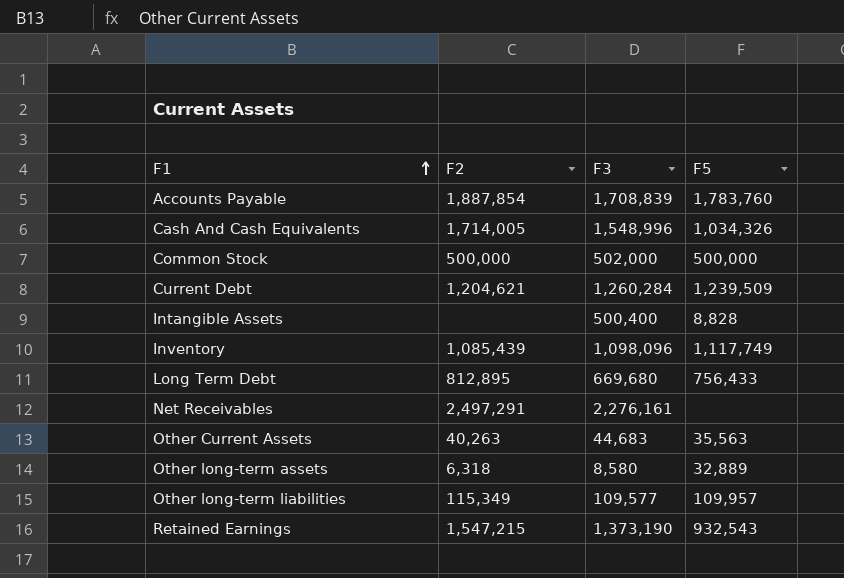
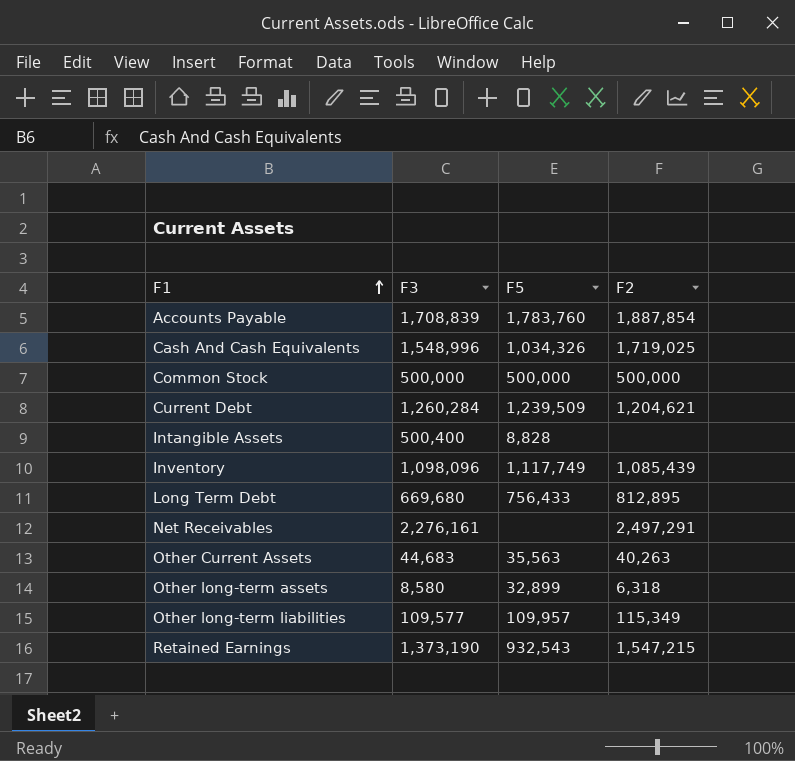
column F2 | position: 2 -> 4
Cash And Cash Equivalents | F2: 1,714,005 -> 1,719,025
Common Stock | F3: 502,000 -> 500,000
Other long-term assets | F5: 32,889 -> 32,899

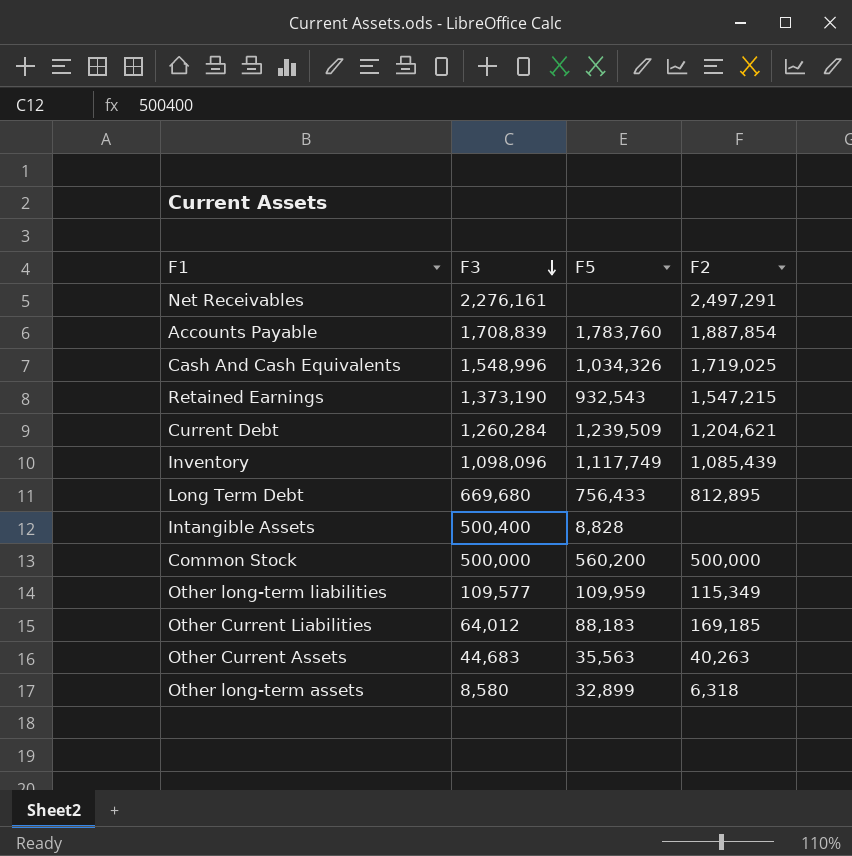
row order: F1 ascending -> F3 descending
Common Stock | F5: 500,000 -> 560,200
Other long-term liabilities | F5: 109,957 -> 109,959
row Other Current Liabilities: none -> 64,012 | 88,183 | 169,185

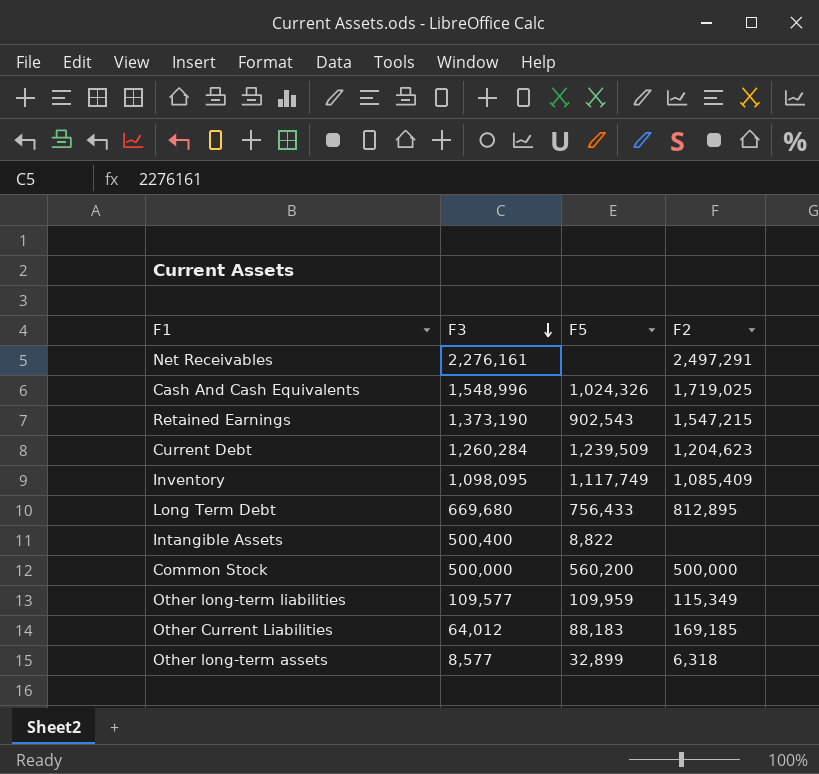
row Accounts Payable: 1,708,839 | 1,783,760 | 1,887,854 -> none
row Other Current Assets: 44,683 | 35,563 | 40,263 -> none
Cash And Cash Equivalents | F5: 1,034,326 -> 1,024,326
Retained Earnings | F5: 932,543 -> 902,543
Current Debt | F2: 1,204,621 -> 1,204,623
Inventory | F3: 1,098,096 -> 1,098,095
Inventory | F2: 1,085,439 -> 1,085,409
Intangible Assets | F5: 8,828 -> 8,822
Other long-term assets | F3: 8,580 -> 8,577

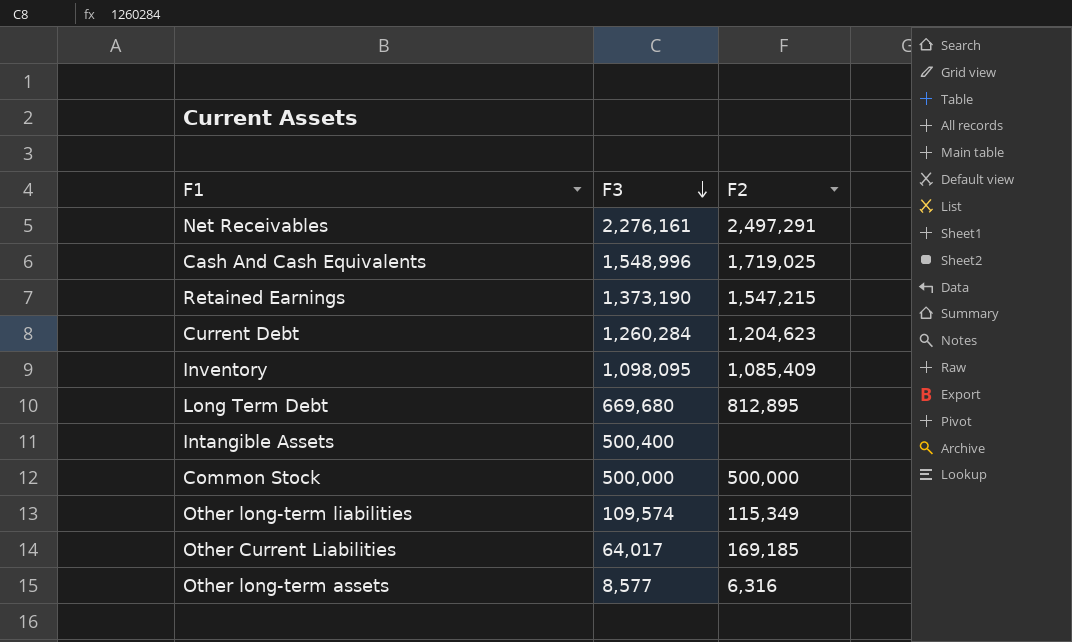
column F5 | position: 3 -> none
Other long-term liabilities | F3: 109,577 -> 109,574
Other Current Liabilities | F3: 64,012 -> 64,017
Other long-term assets | F2: 6,318 -> 6,316

